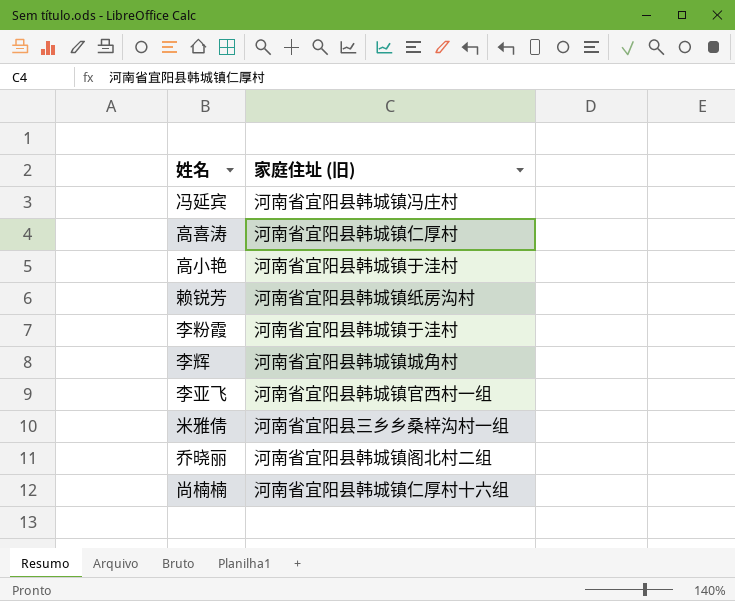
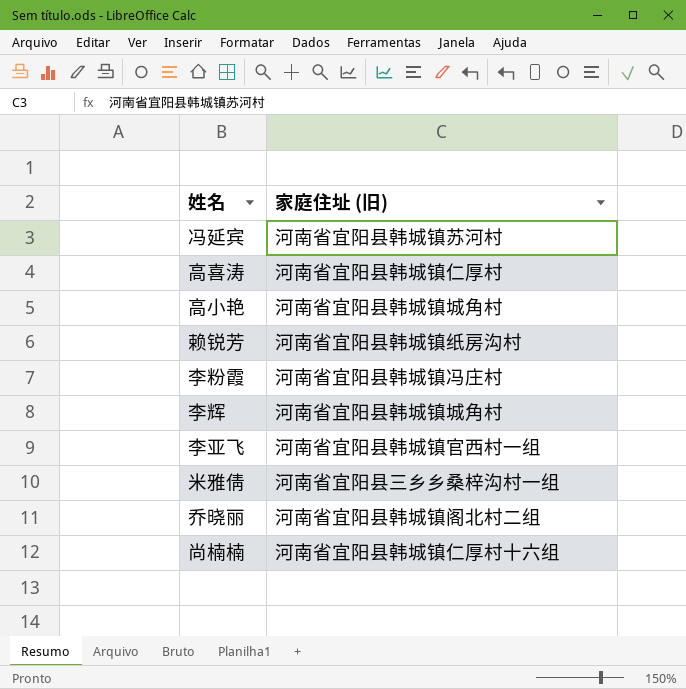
冯延宾 | 家庭住址 (旧): 河南省宜阳县韩城镇冯庄村 -> 河南省宜阳县韩城镇苏河村
高小艳 | 家庭住址 (旧): 河南省宜阳县韩城镇于洼村 -> 河南省宜阳县韩城镇城角村
李粉霞 | 家庭住址 (旧): 河南省宜阳县韩城镇于洼村 -> 河南省宜阳县韩城镇冯庄村

